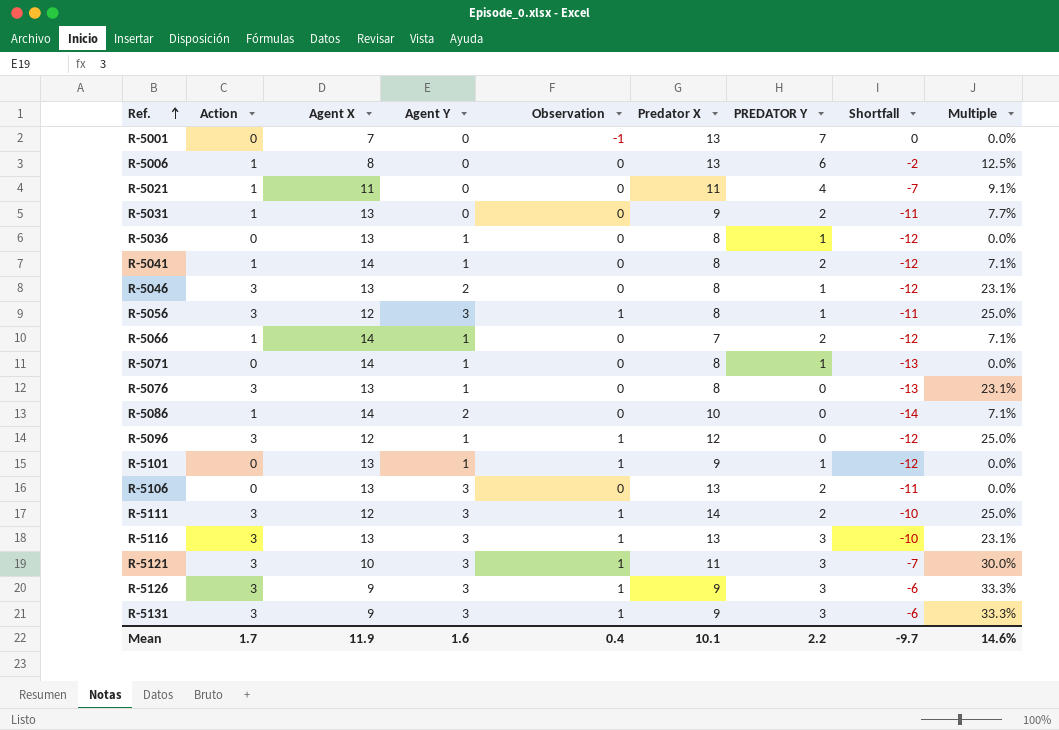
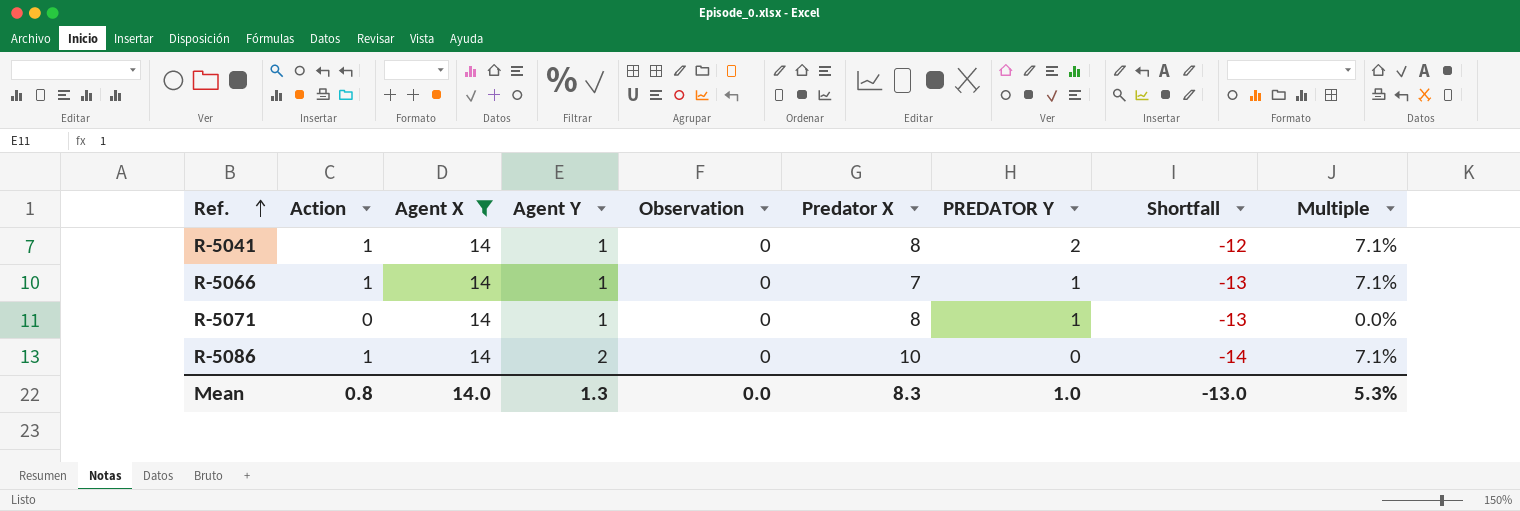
filter: none -> Agent X = 14
R-5066 | PREDATOR Y: 2 -> 1
R-5066 | Shortfall: -12 -> -13
Mean | Action: 1.7 -> 0.8
Mean | Agent X: 11.9 -> 14.0
Mean | Agent Y: 1.6 -> 1.3
Mean | Observation: 0.4 -> 0.0
Mean | Predator X: 10.1 -> 8.3
Mean | PREDATOR Y: 2.2 -> 1.0
Mean | Shortfall: -9.7 -> -13.0
Mean | Multiple: 14.6% -> 5.3%

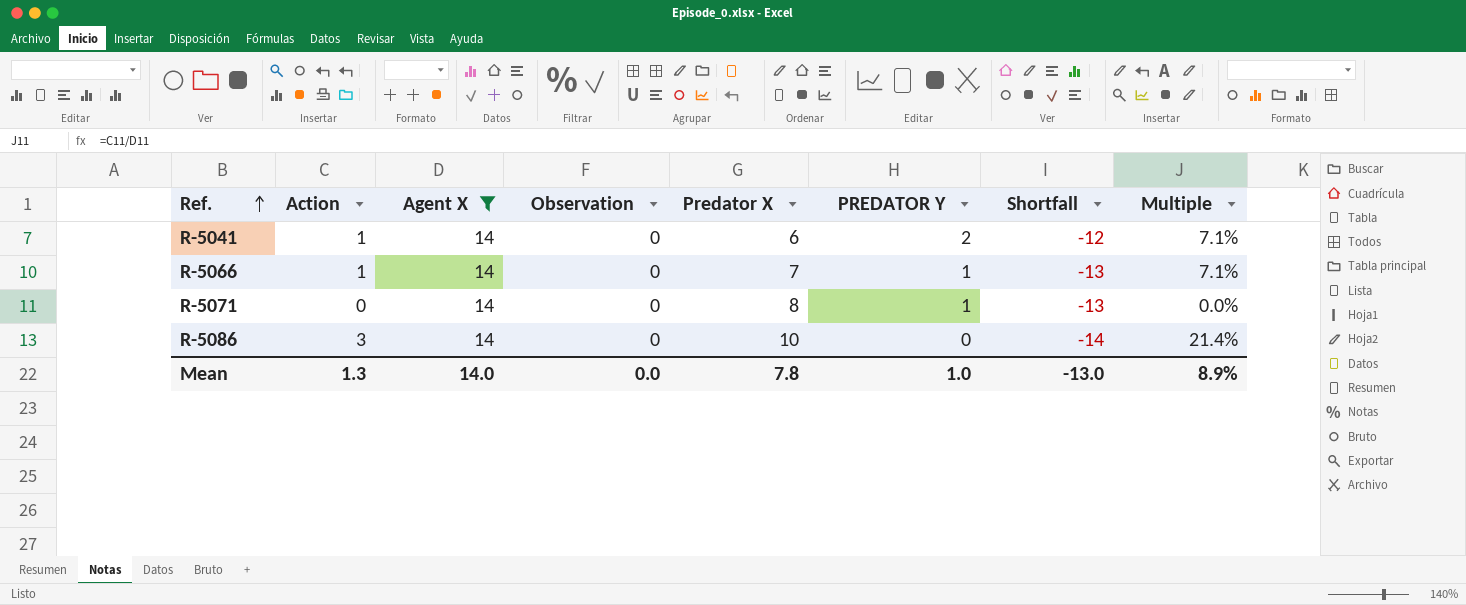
column Agent Y | position: 4 -> none
R-5041 | Predator X: 8 -> 6
R-5086 | Action: 1 -> 3
R-5086 | Multiple: 7.1% -> 21.4%
Mean | Action: 0.8 -> 1.3
Mean | Predator X: 8.3 -> 7.8
Mean | Multiple: 5.3% -> 8.9%

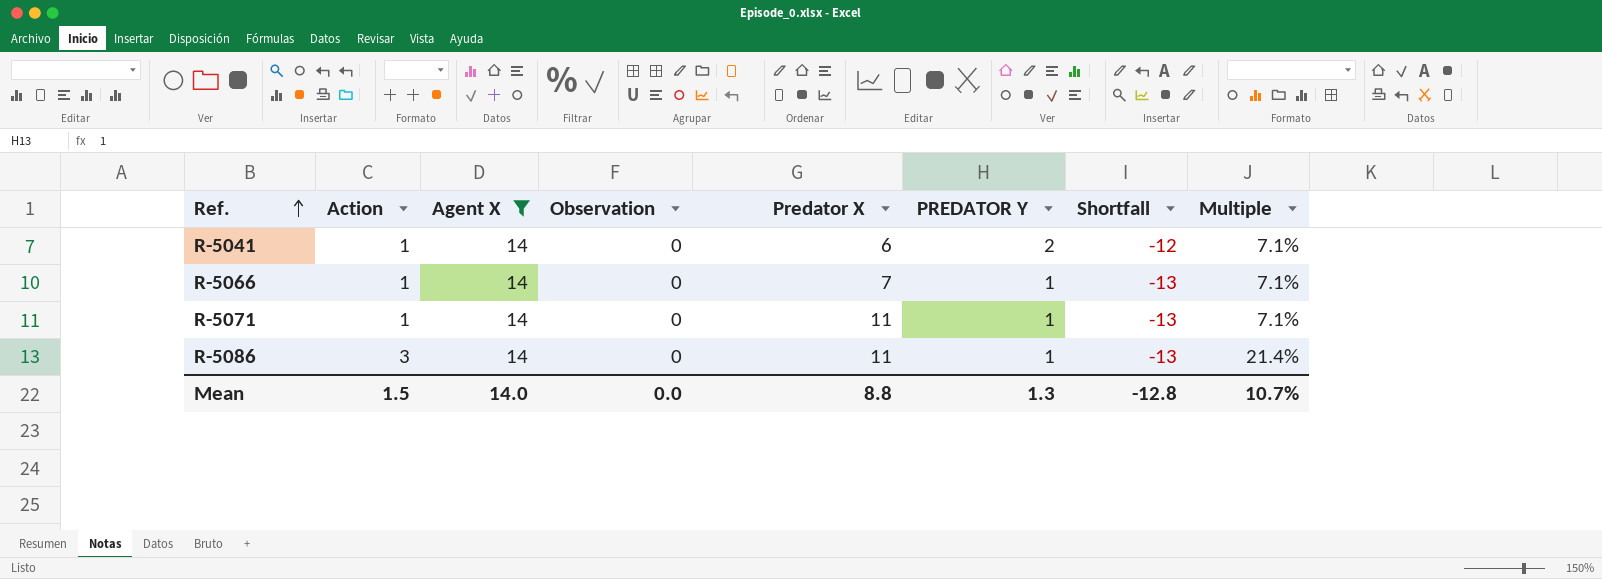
R-5071 | Action: 0 -> 1
R-5071 | Predator X: 8 -> 11
R-5071 | Multiple: 0.0% -> 7.1%
R-5086 | Predator X: 10 -> 11
R-5086 | PREDATOR Y: 0 -> 1
R-5086 | Shortfall: -14 -> -13
Mean | Action: 1.3 -> 1.5
Mean | Predator X: 7.8 -> 8.8
Mean | PREDATOR Y: 1.0 -> 1.3
Mean | Shortfall: -13.0 -> -12.8
Mean | Multiple: 8.9% -> 10.7%

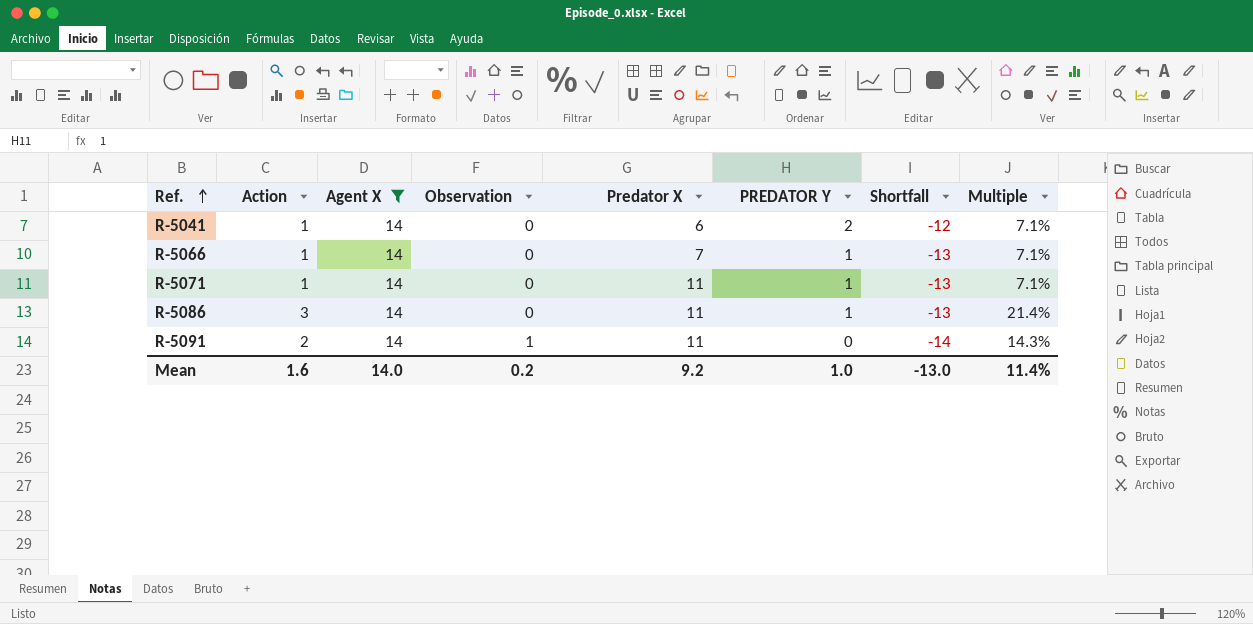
row R-5091: none -> 2 | 14 | 1 | 11 | 0 | -14 | 14.3%
Mean | Action: 1.5 -> 1.6
Mean | Observation: 0.0 -> 0.2
Mean | Predator X: 8.8 -> 9.2
Mean | PREDATOR Y: 1.3 -> 1.0
Mean | Shortfall: -12.8 -> -13.0
Mean | Multiple: 10.7% -> 11.4%

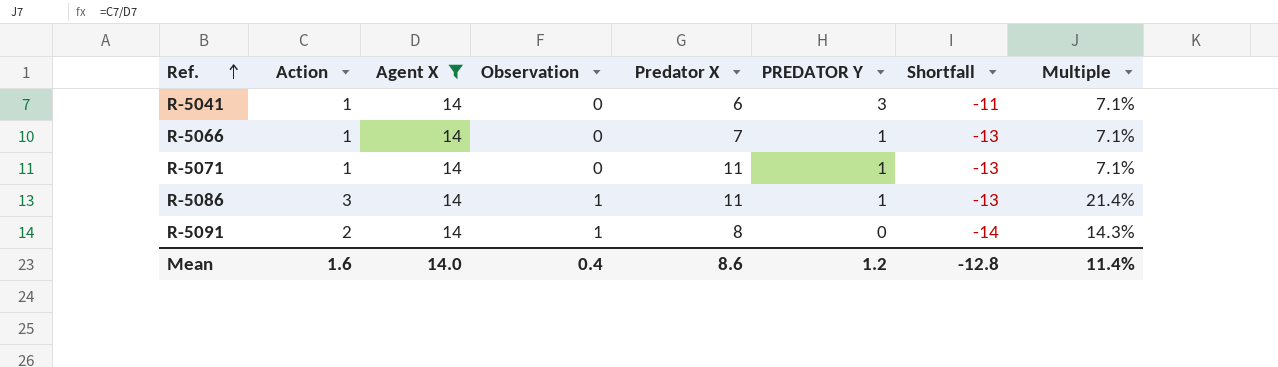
R-5041 | PREDATOR Y: 2 -> 3
R-5041 | Shortfall: -12 -> -11
R-5086 | Observation: 0 -> 1
R-5091 | Predator X: 11 -> 8
Mean | Observation: 0.2 -> 0.4
Mean | Predator X: 9.2 -> 8.6
Mean | PREDATOR Y: 1.0 -> 1.2
Mean | Shortfall: -13.0 -> -12.8

